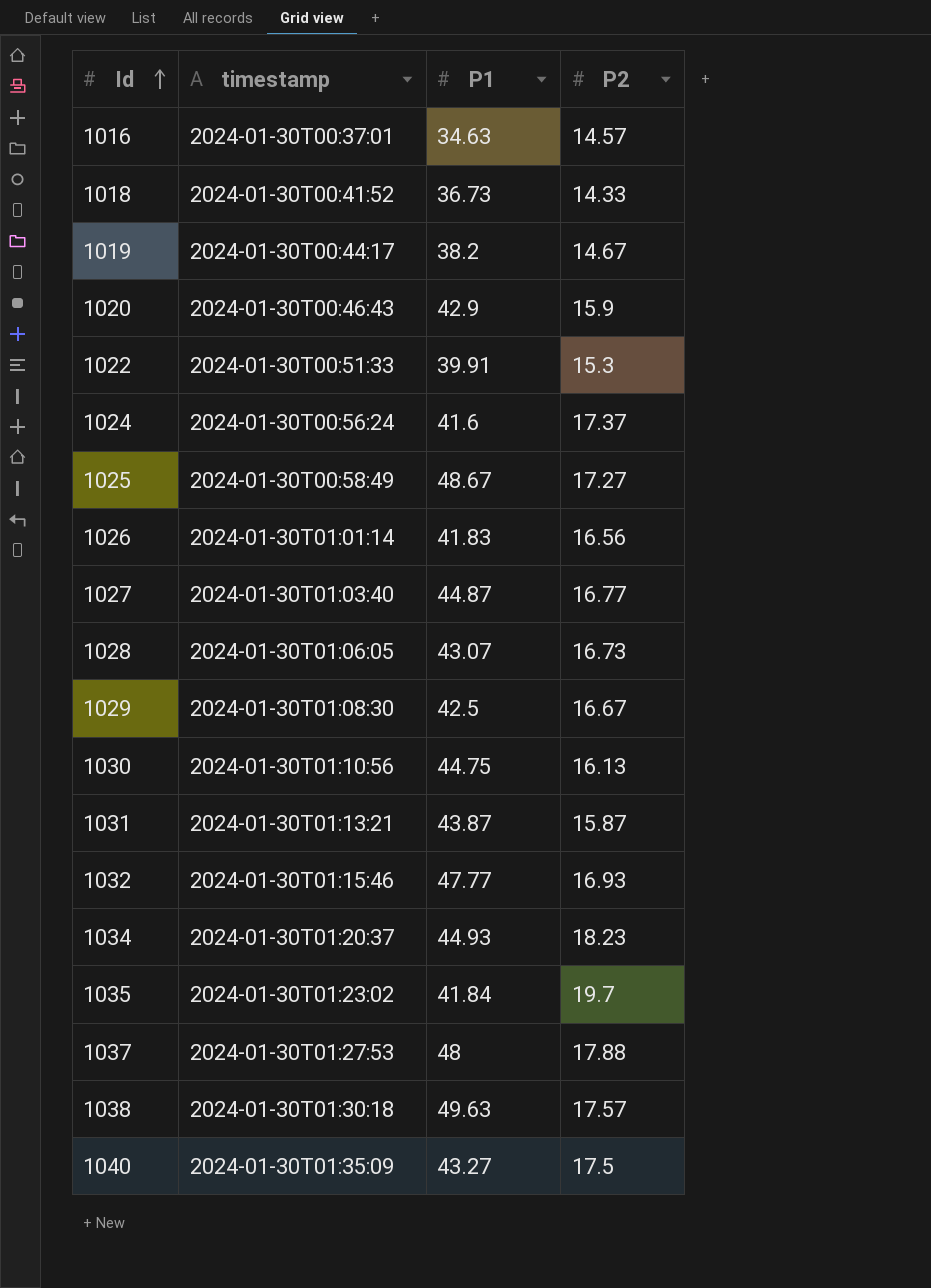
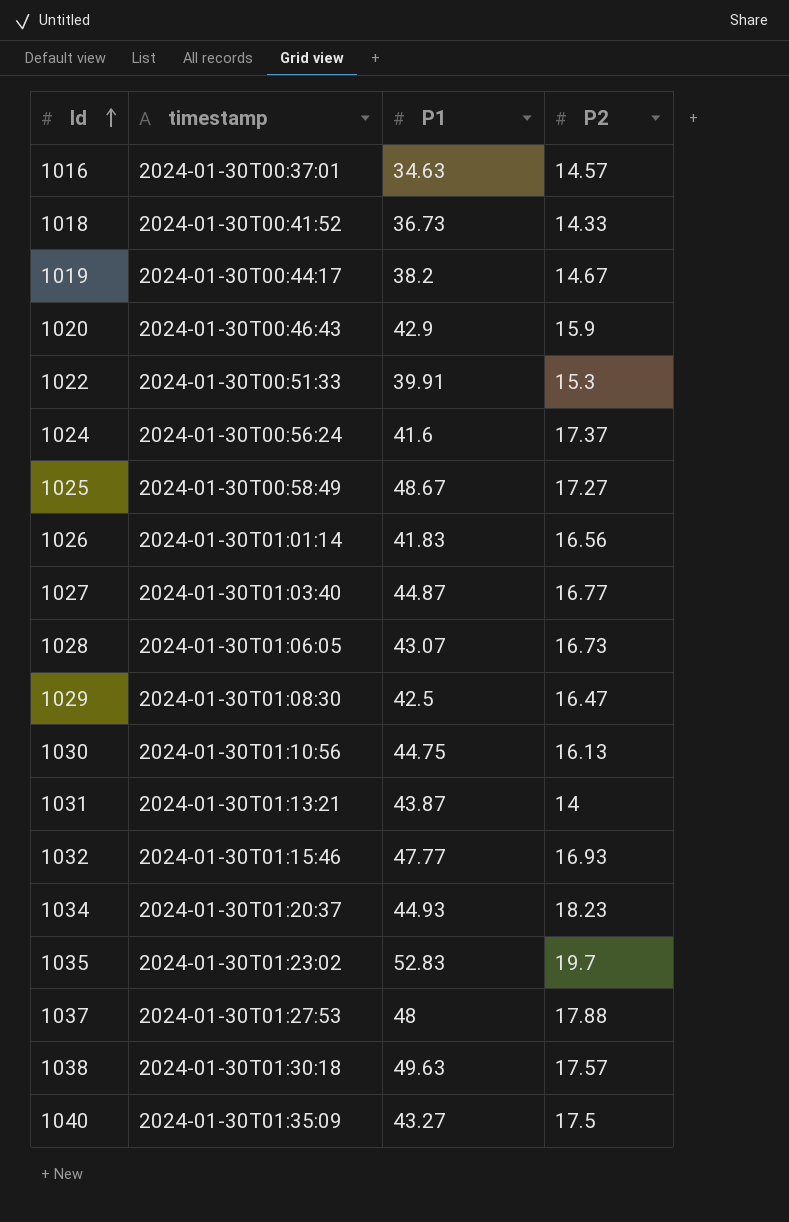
1029 | P2: 16.67 -> 16.47
1031 | P2: 15.87 -> 14
1035 | P1: 41.84 -> 52.83

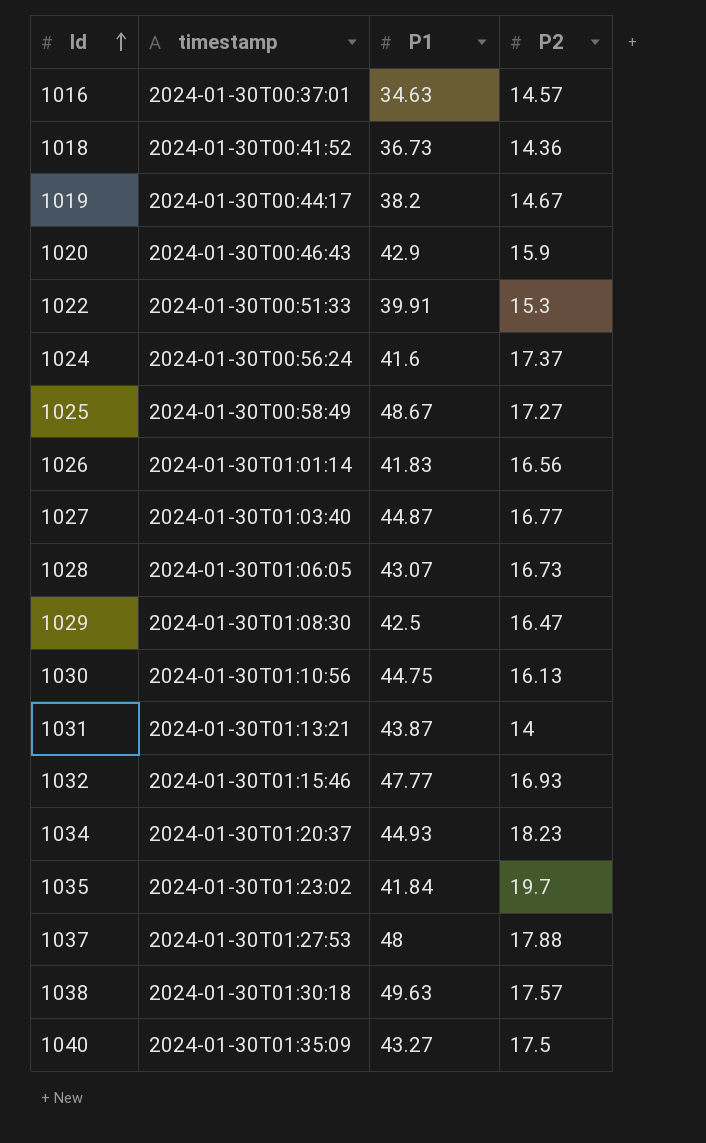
1018 | P2: 14.33 -> 14.36
1035 | P1: 52.83 -> 41.84

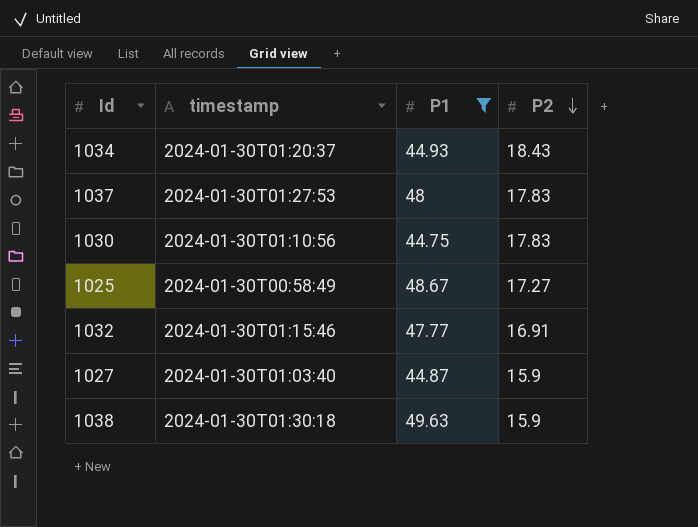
filter: none -> P1 >= 44.75
row order: Id ascending -> P2 descending
1034 | P2: 18.23 -> 18.43
1037 | P2: 17.88 -> 17.83
1030 | P2: 16.13 -> 17.83
1032 | P2: 16.93 -> 16.91
1027 | P2: 16.77 -> 15.9
1038 | P2: 17.57 -> 15.9

